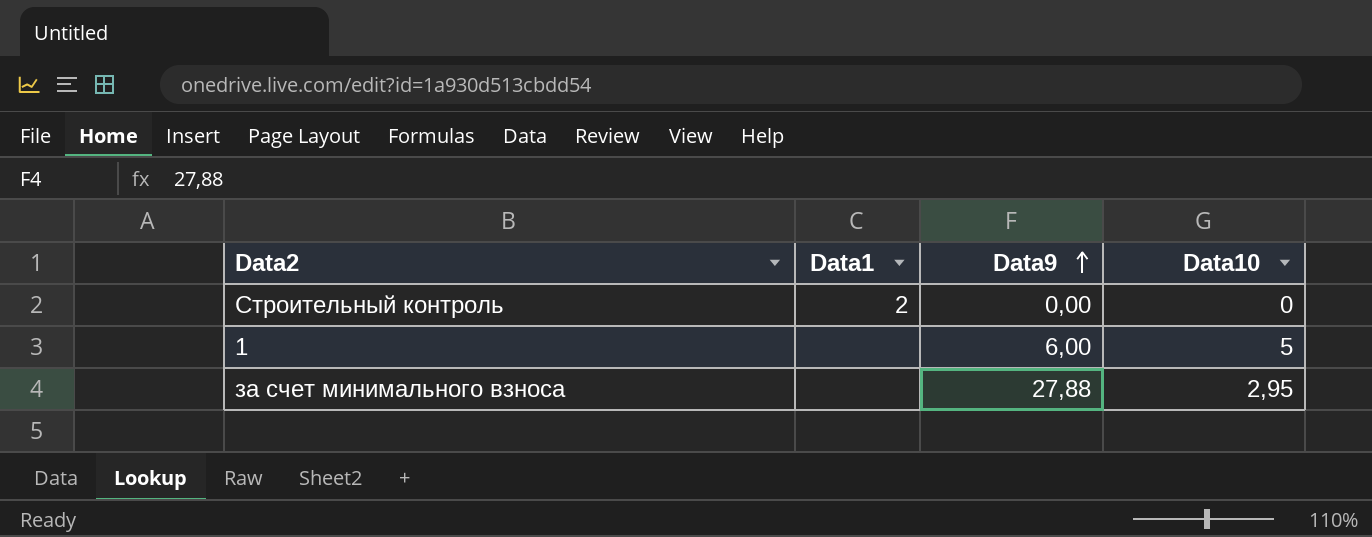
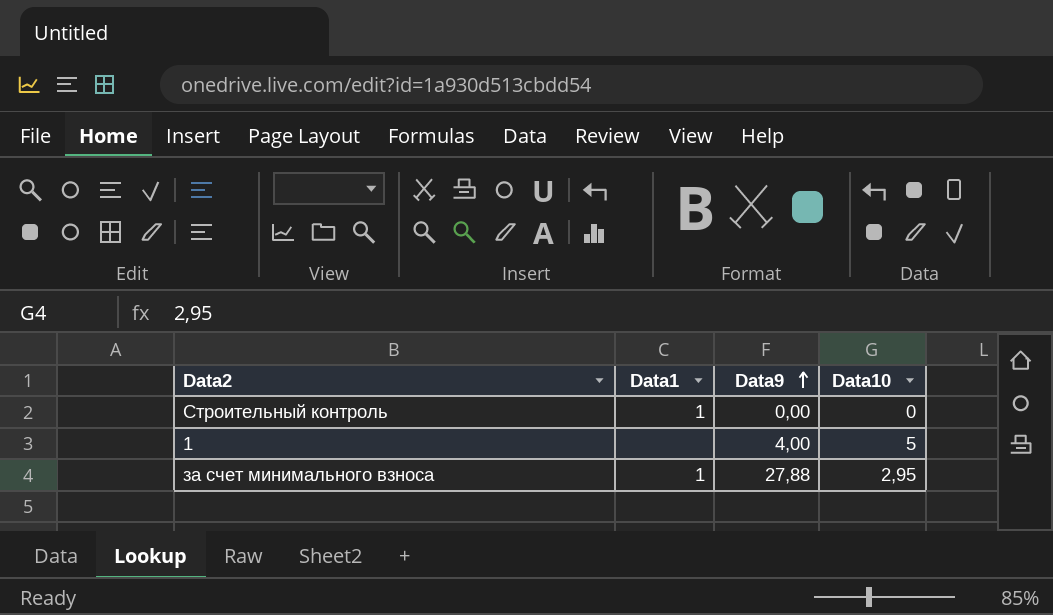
Строительный контроль | Data1: 2 -> 1
1 | Data9: 6,00 -> 4,00
за счет минимального взноса | Data1: none -> 1

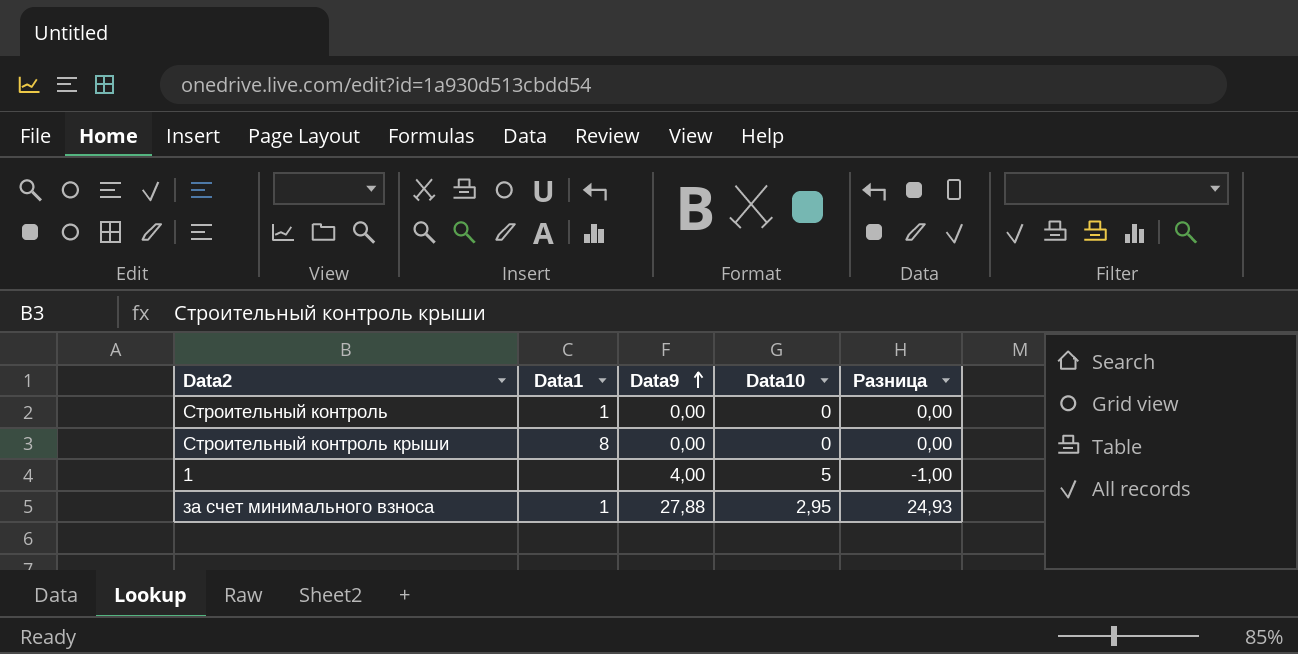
column Разница | formula: none -> [Data9] - [Data10]
row Строительный контроль крыши: none -> 8 | 0,00 | 0 | 0,00

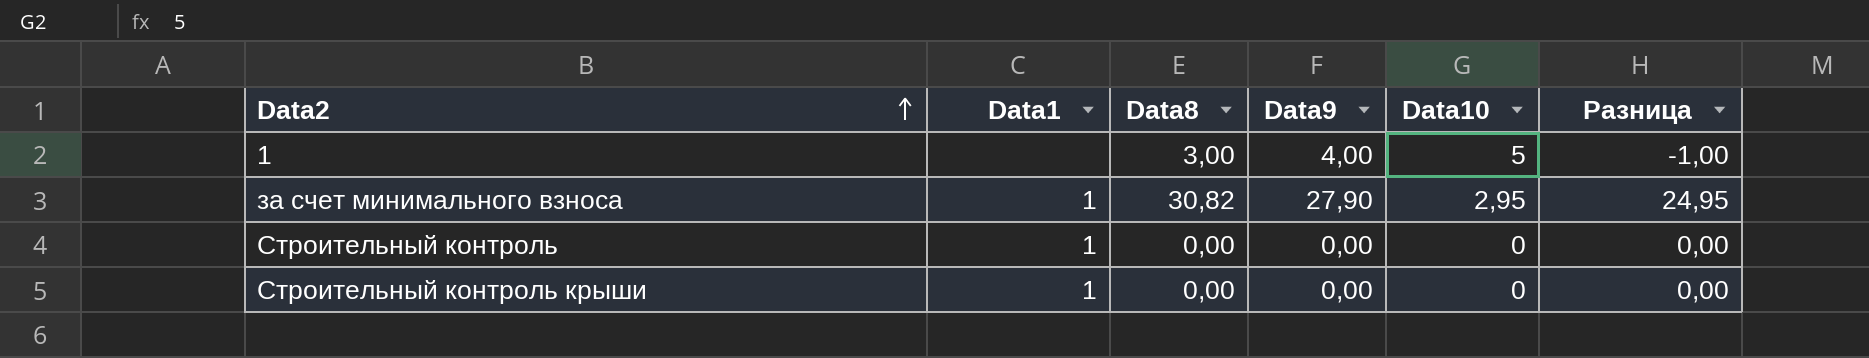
row order: Data9 ascending -> Data2 ascending
column Data8 | position: none -> 3
за счет минимального взноса | Data9: 27,88 -> 27,90
за счет минимального взноса | Разница: 24,93 -> 24,95
Строительный контроль крыши | Data1: 8 -> 1

